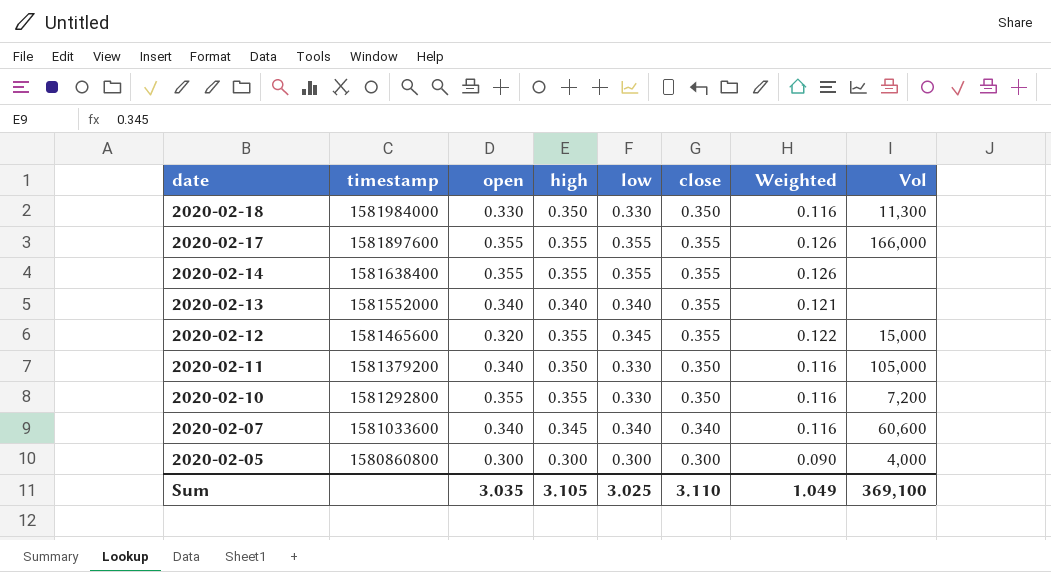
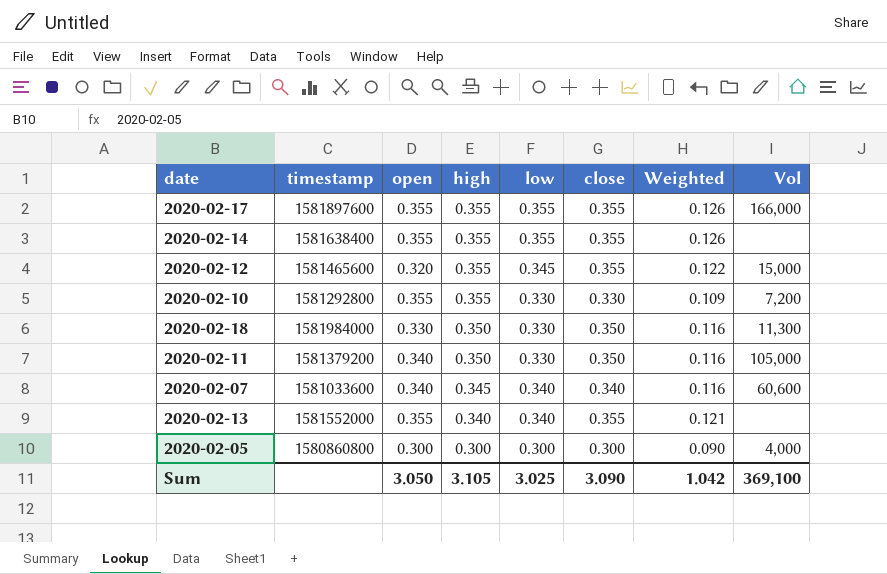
row order: date descending -> high descending
2020-02-10 | close: 0.350 -> 0.330
2020-02-10 | Weighted: 0.116 -> 0.109
2020-02-13 | open: 0.340 -> 0.355
Sum | open: 3.035 -> 3.050
Sum | close: 3.110 -> 3.090
Sum | Weighted: 1.049 -> 1.042

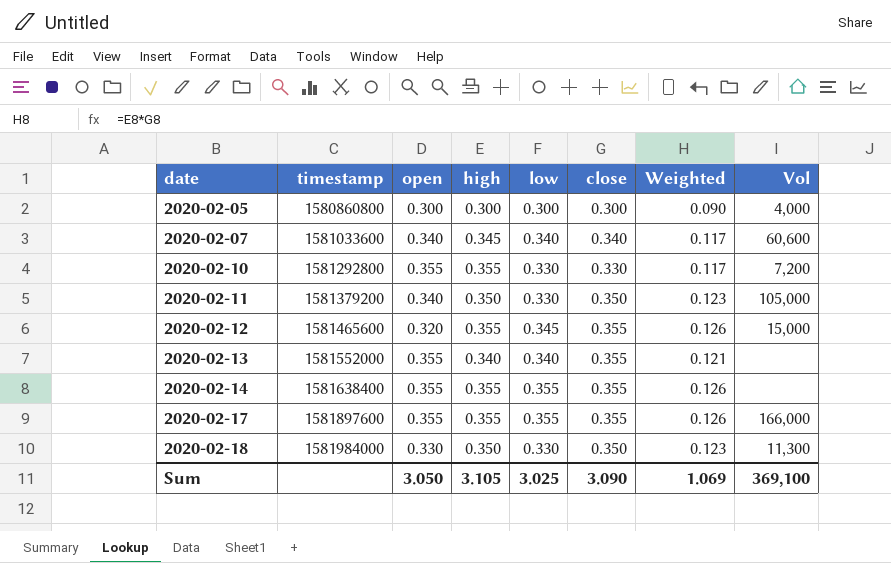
row order: high descending -> date ascending
column Weighted | formula: [low] * [close] -> [high] * [close]
Sum | Weighted: 1.042 -> 1.069

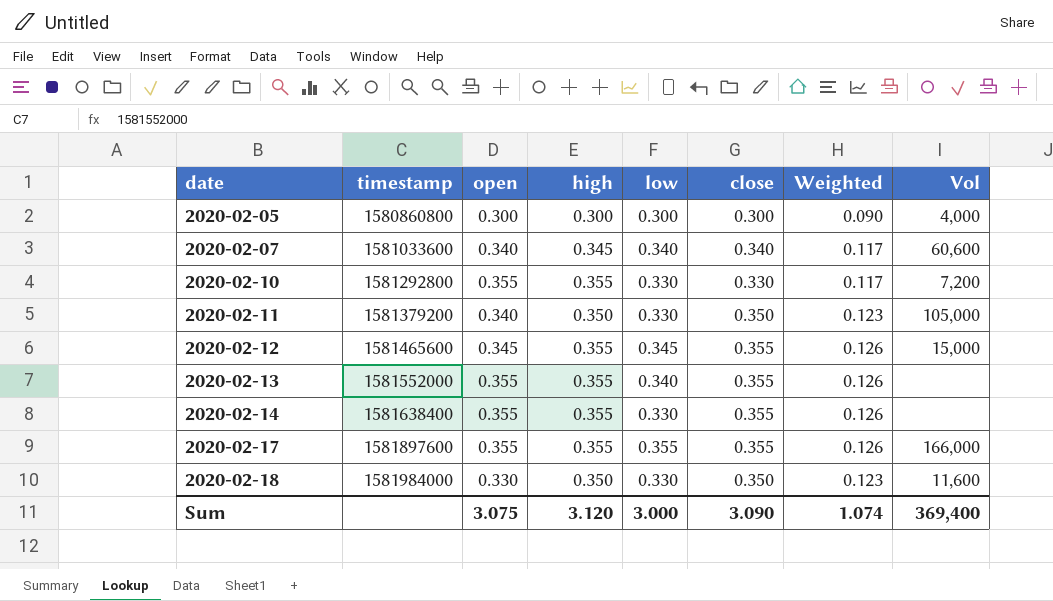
2020-02-12 | open: 0.320 -> 0.345
2020-02-13 | high: 0.340 -> 0.355
2020-02-13 | Weighted: 0.121 -> 0.126
2020-02-14 | low: 0.355 -> 0.330
2020-02-18 | Vol: 11,300 -> 11,600
Sum | open: 3.050 -> 3.075
Sum | high: 3.105 -> 3.120
Sum | low: 3.025 -> 3.000
Sum | Weighted: 1.069 -> 1.074
Sum | Vol: 369,100 -> 369,400

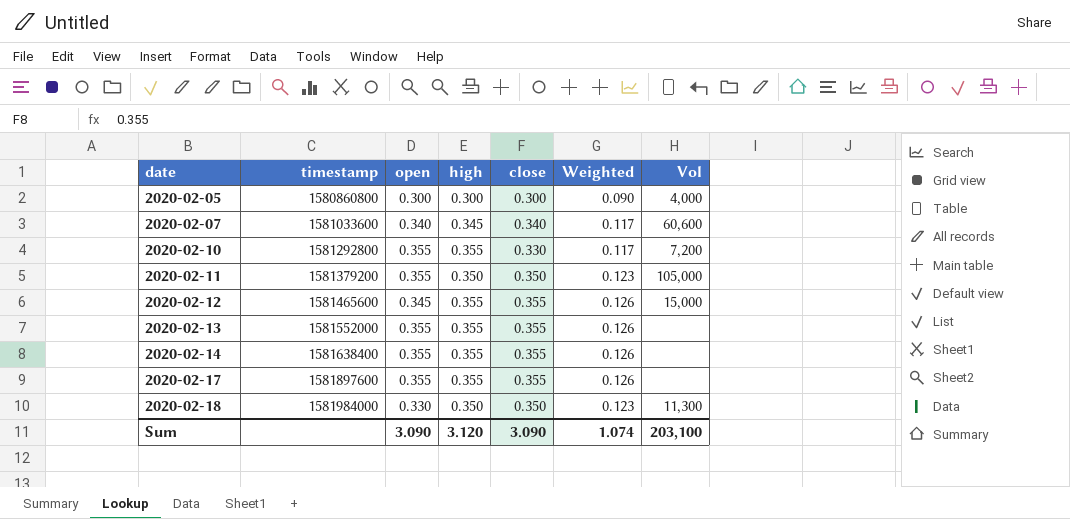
column low | position: 5 -> none
2020-02-11 | open: 0.340 -> 0.355
2020-02-17 | Vol: 166,000 -> none
2020-02-18 | Vol: 11,600 -> 11,300
Sum | open: 3.075 -> 3.090
Sum | Vol: 369,400 -> 203,100

